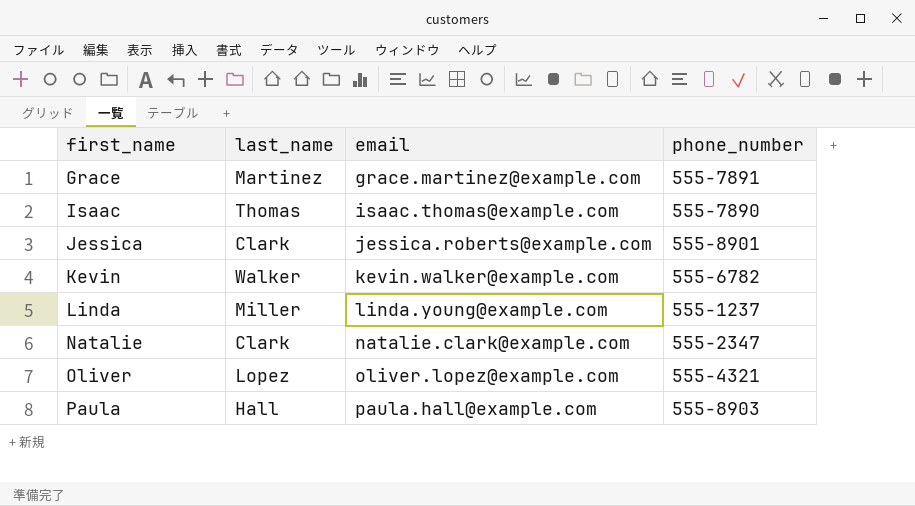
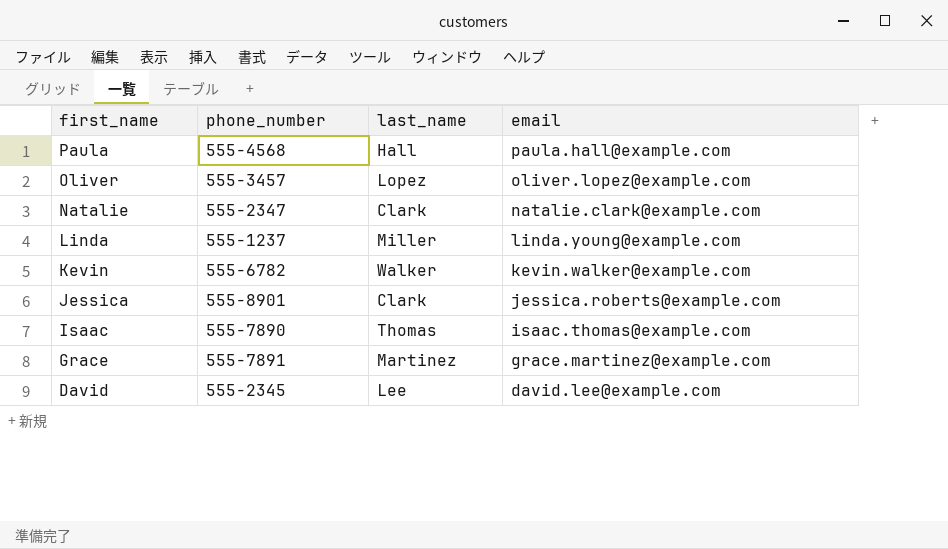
row order: first_name ascending -> first_name descending
column phone_number | position: 4 -> 2
Paula | phone_number: 555-8903 -> 555-4568
Oliver | phone_number: 555-4321 -> 555-3457
row David: none -> 555-2345 | Lee | david.lee@example.com

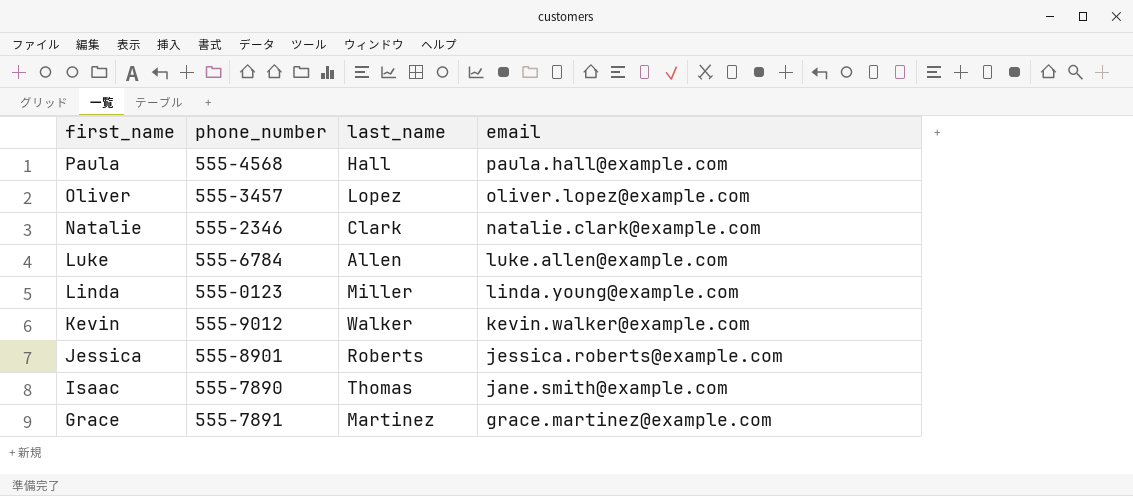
row David: 555-2345 | Lee | david.lee@example.com -> none
Natalie | phone_number: 555-2347 -> 555-2346
row Luke: none -> 555-6784 | Allen | luke.allen@example.com
Linda | phone_number: 555-1237 -> 555-0123
Kevin | phone_number: 555-6782 -> 555-9012
Jessica | last_name: Clark -> Roberts
Isaac | email: isaac.thomas@example.com -> jane.smith@example.com

